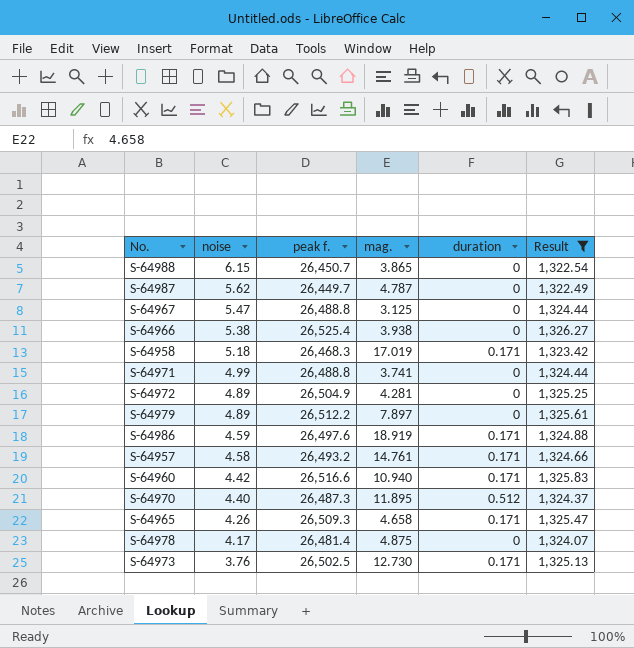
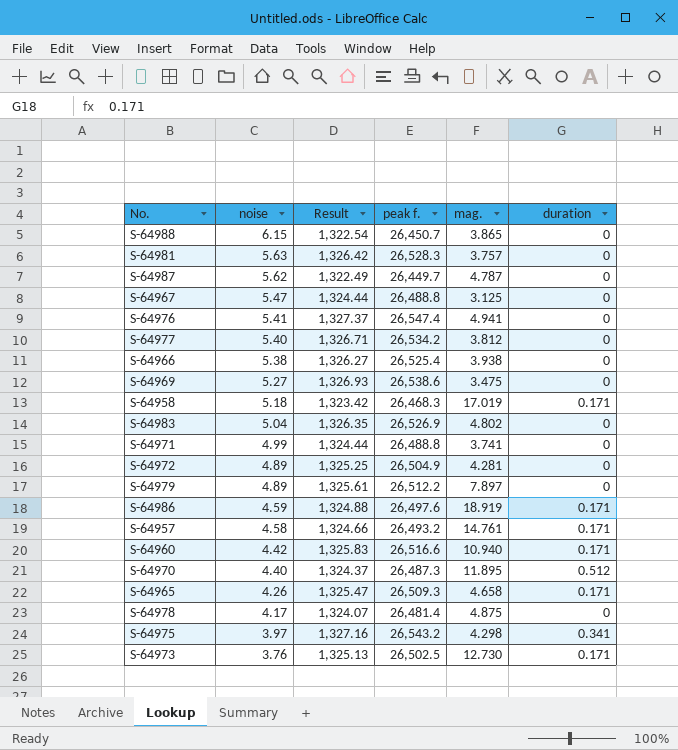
filter: Result <= 1,326.27 -> none
column Result | position: 6 -> 3

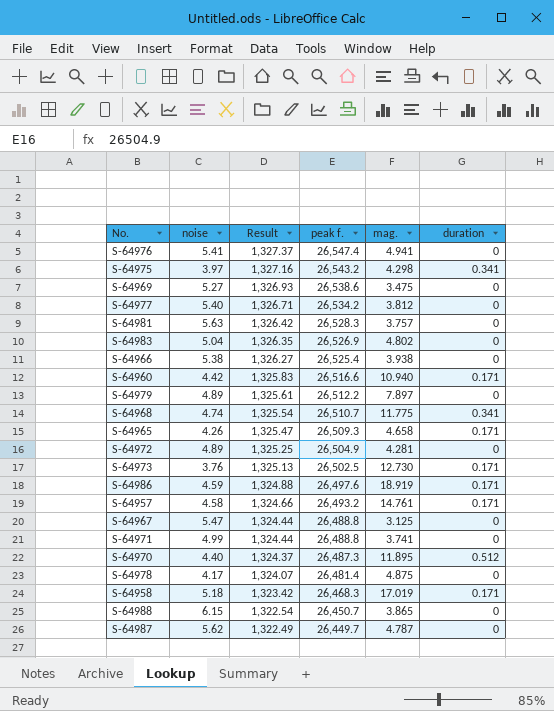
row order: noise descending -> Result descending
row S-64968: none -> 4.74 | 1,325.54 | 26,510.7 | 11.775 | 0.341

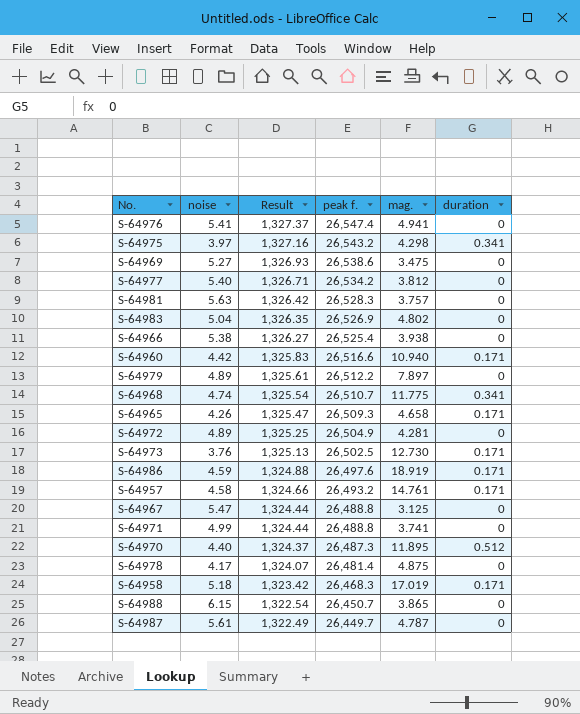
S-64987 | noise: 5.62 -> 5.61

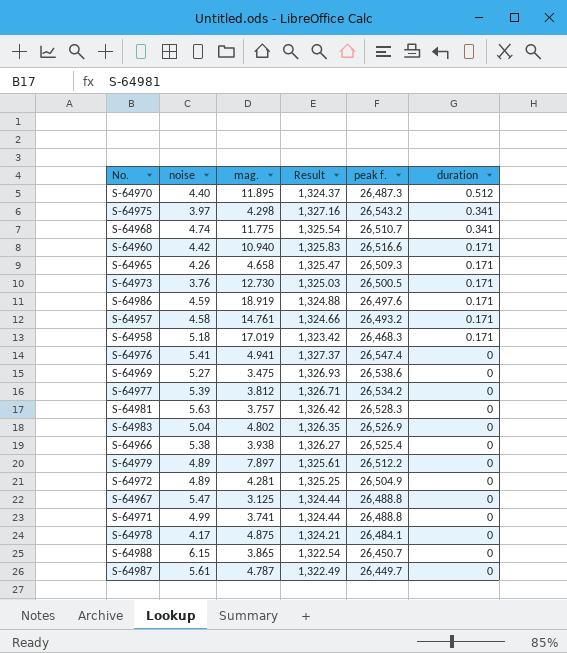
row order: Result descending -> duration descending
column mag. | position: 5 -> 3
S-64973 | Result: 1,325.13 -> 1,325.03
S-64973 | peak f.: 26,502.5 -> 26,500.5
S-64977 | noise: 5.40 -> 5.39
S-64978 | Result: 1,324.07 -> 1,324.21
S-64978 | peak f.: 26,481.4 -> 26,484.1

